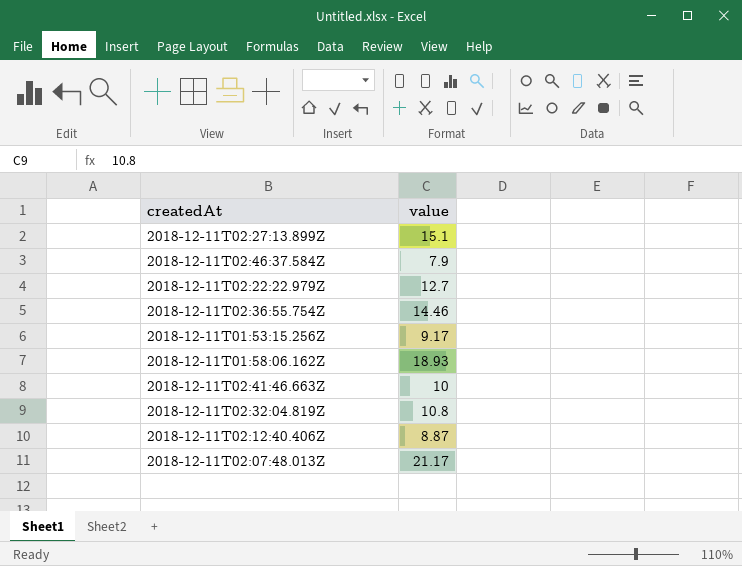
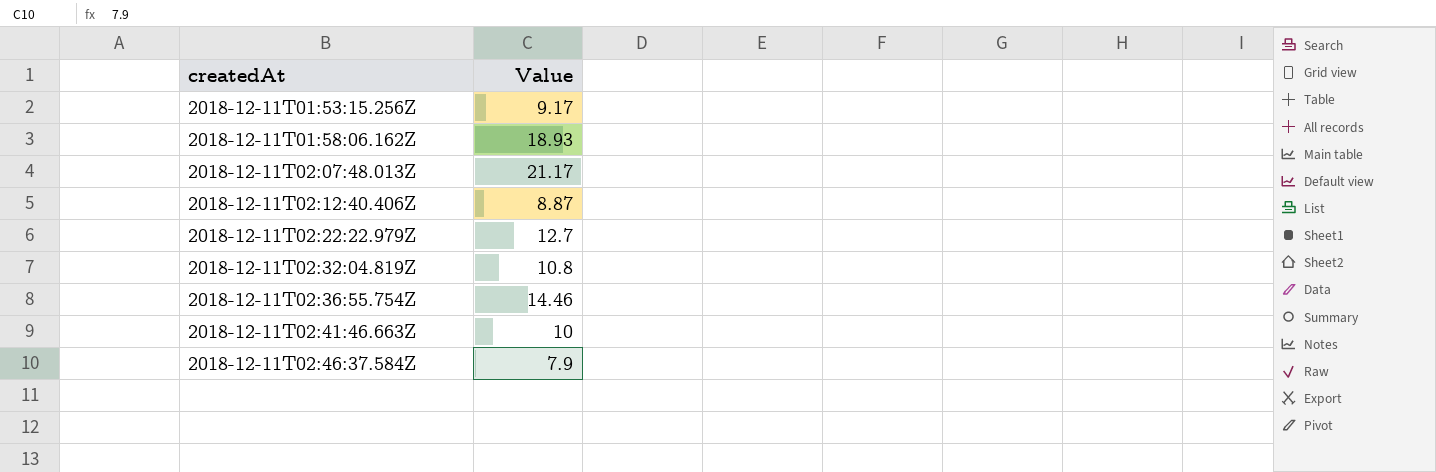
row order: none -> createdAt ascending
column name: value -> Value
row 2018-12-11T02:27:13.899Z: 15.1 -> none

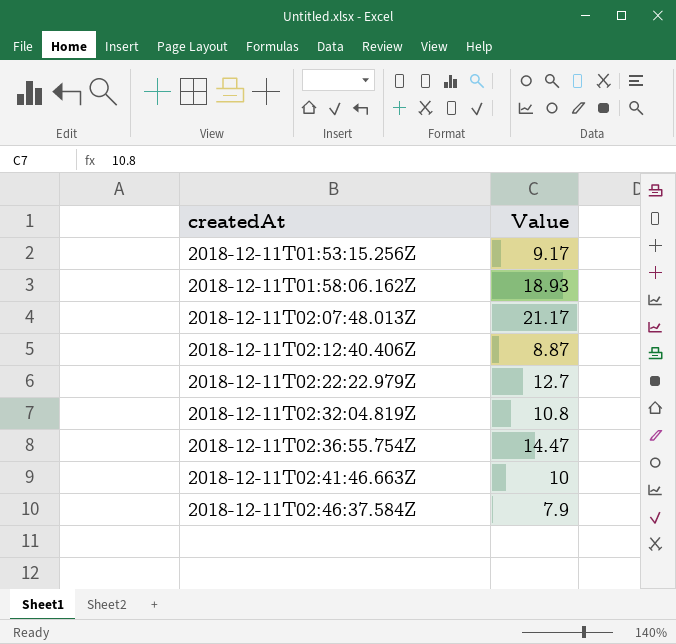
2018-12-11T02:36:55.754Z | Value: 14.46 -> 14.47

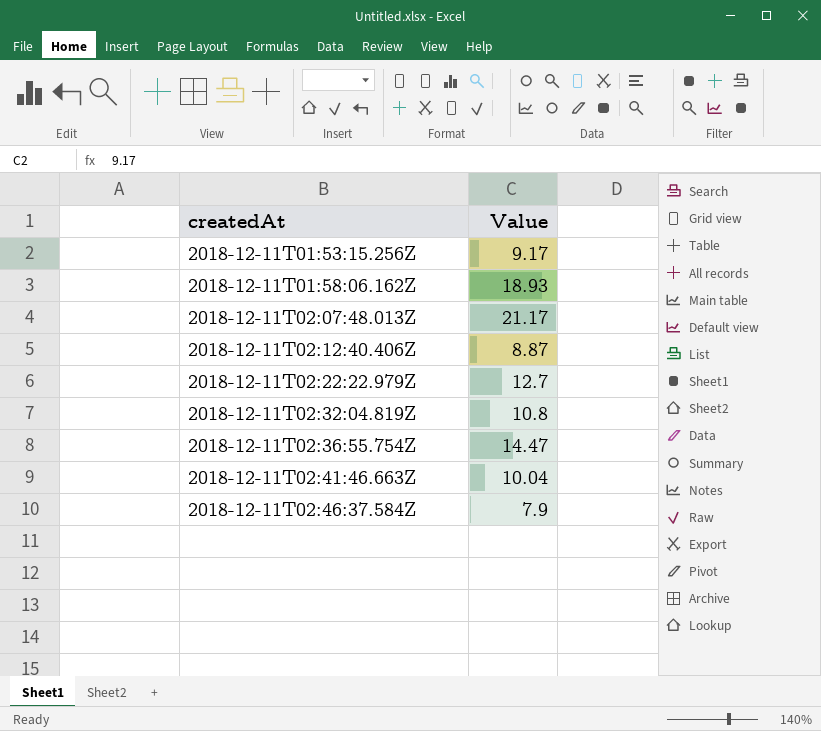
2018-12-11T02:41:46.663Z | Value: 10 -> 10.04

